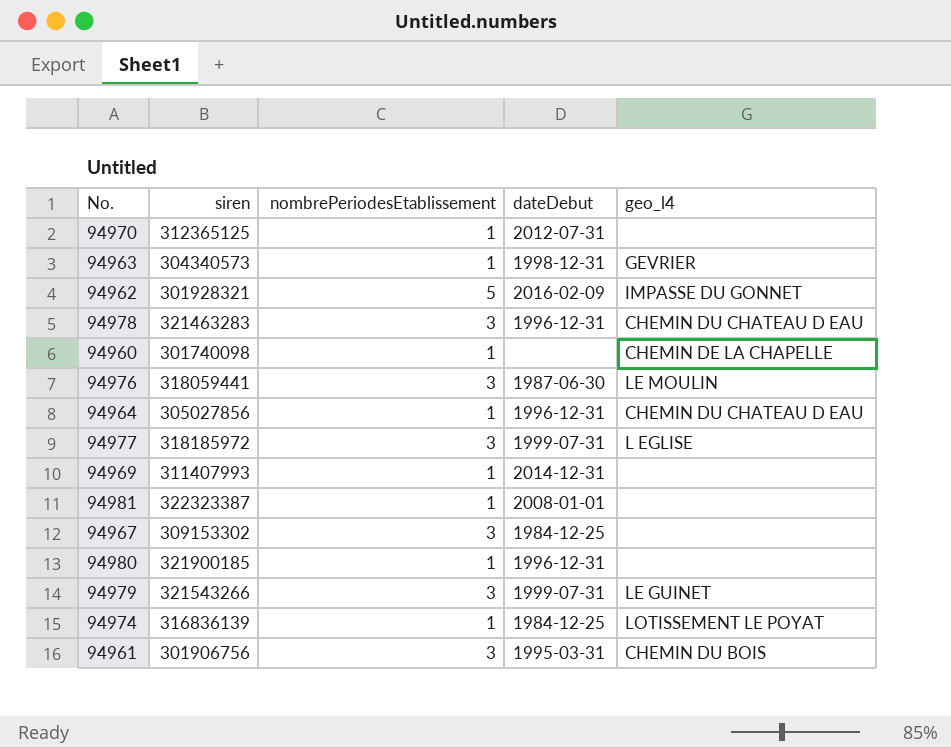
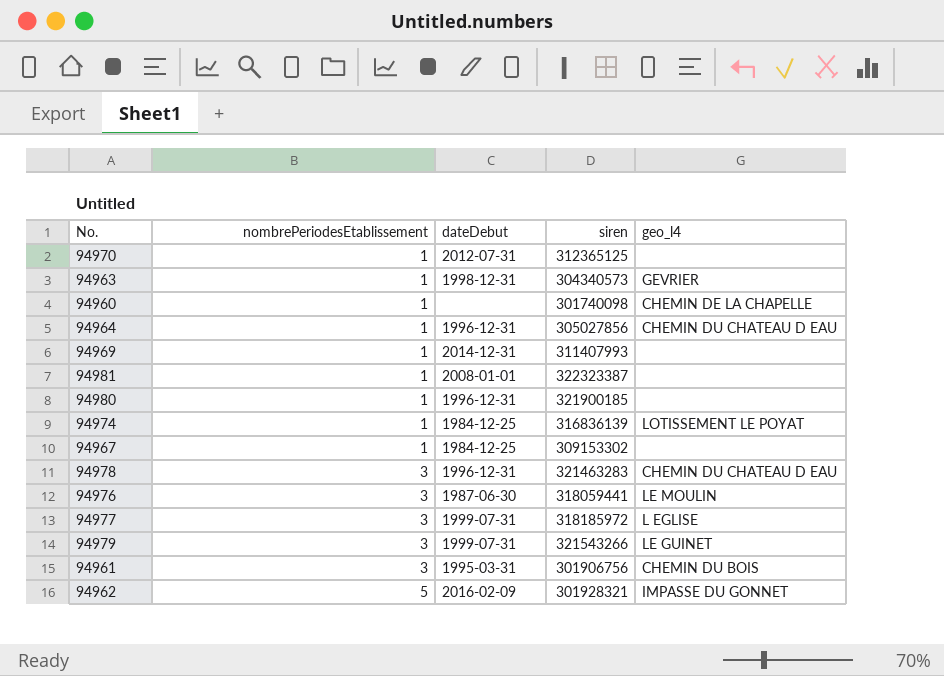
row order: none -> nombrePeriodesEtablissement ascending
column siren | position: 2 -> 4
94967 | nombrePeriodesEtablissement: 3 -> 1

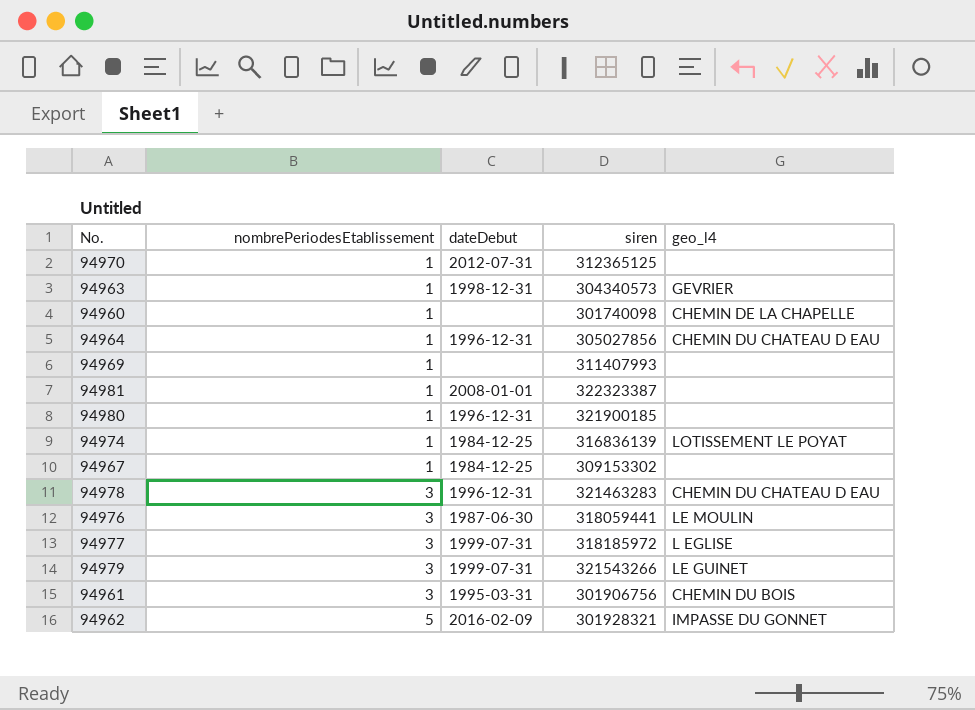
94969 | dateDebut: 2014-12-31 -> none

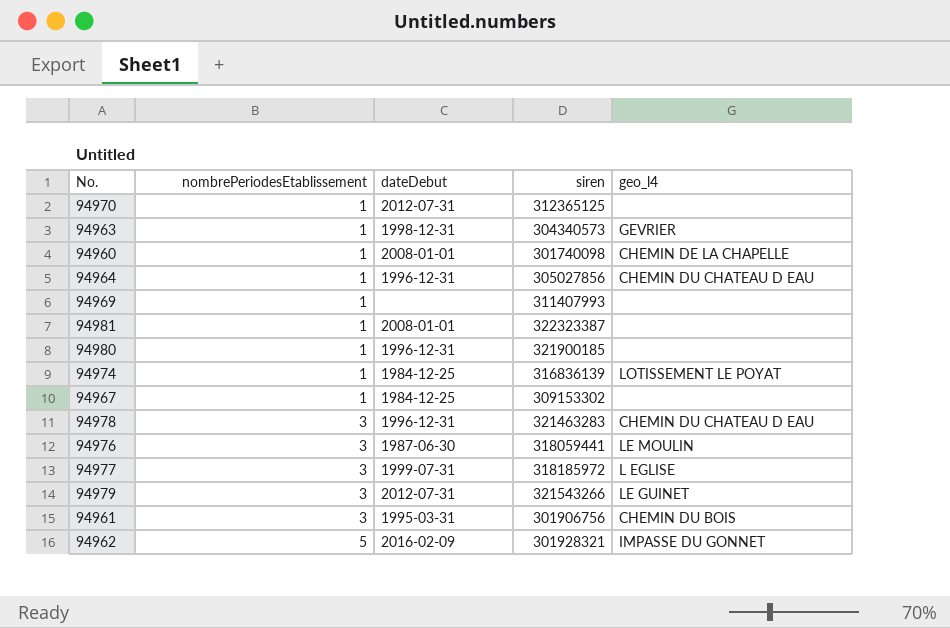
94960 | dateDebut: none -> 2008-01-01
94979 | dateDebut: 1999-07-31 -> 2012-07-31

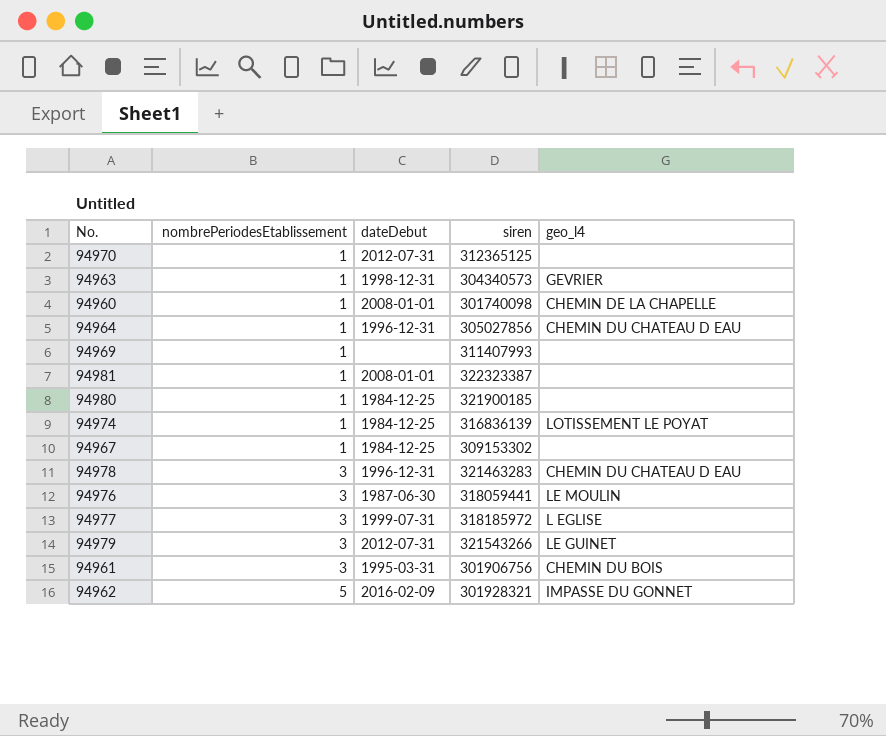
94980 | dateDebut: 1996-12-31 -> 1984-12-25

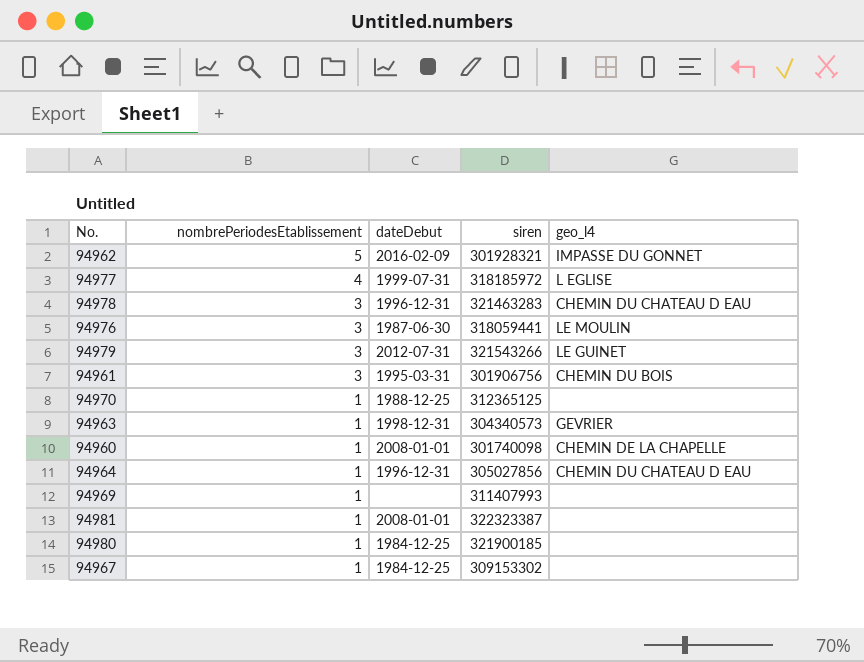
row order: nombrePeriodesEtablissement ascending -> nombrePeriodesEtablissement descending
row 94974: 1 | 1984-12-25 | 316836139 | LOTISSEMENT LE POYAT -> none
94977 | nombrePeriodesEtablissement: 3 -> 4
94970 | dateDebut: 2012-07-31 -> 1988-12-25

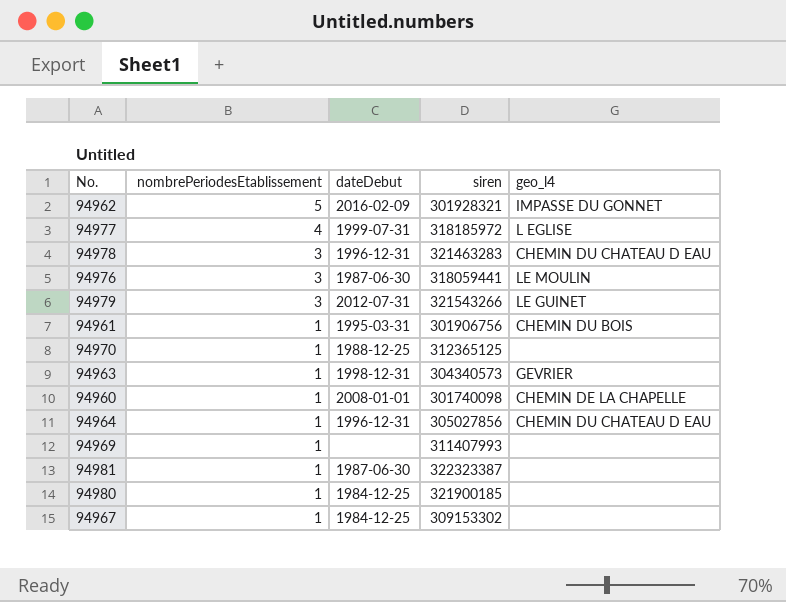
94961 | nombrePeriodesEtablissement: 3 -> 1
94981 | dateDebut: 2008-01-01 -> 1987-06-30

